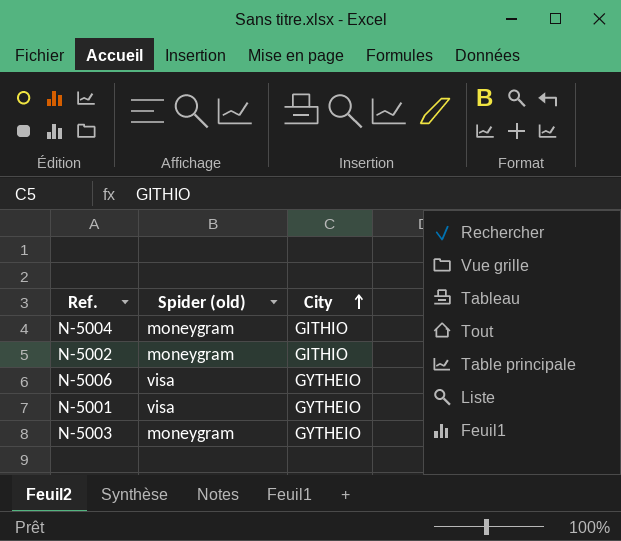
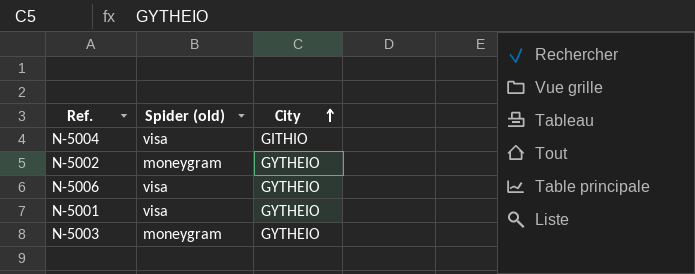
N-5004 | Spider (old): moneygram -> visa
N-5002 | City: GITHIO -> GYTHEIO

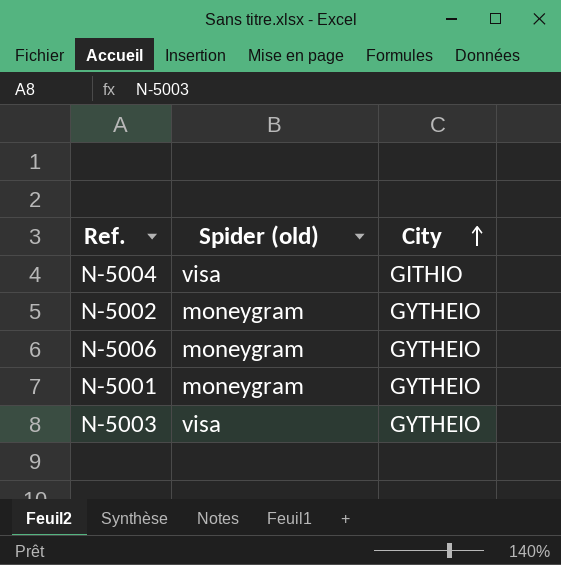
N-5006 | Spider (old): visa -> moneygram
N-5001 | Spider (old): visa -> moneygram
N-5003 | Spider (old): moneygram -> visa

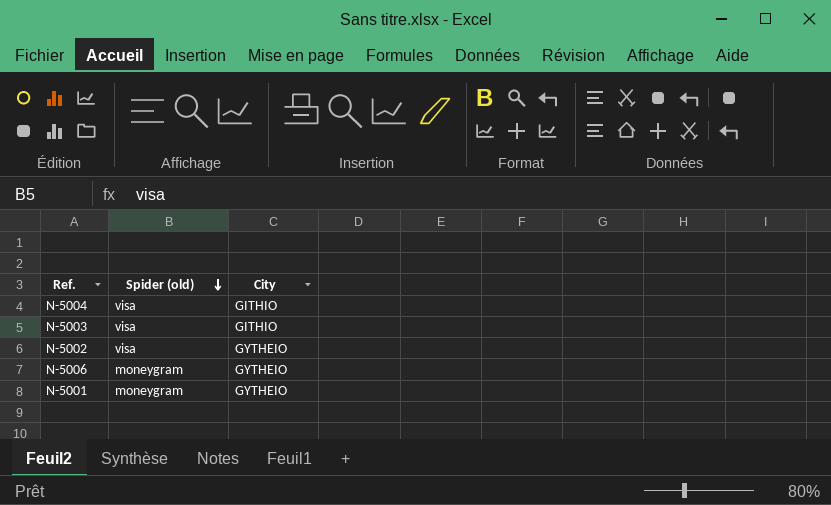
row order: City ascending -> Spider (old) descending
N-5003 | City: GYTHEIO -> GITHIO
N-5002 | Spider (old): moneygram -> visa

